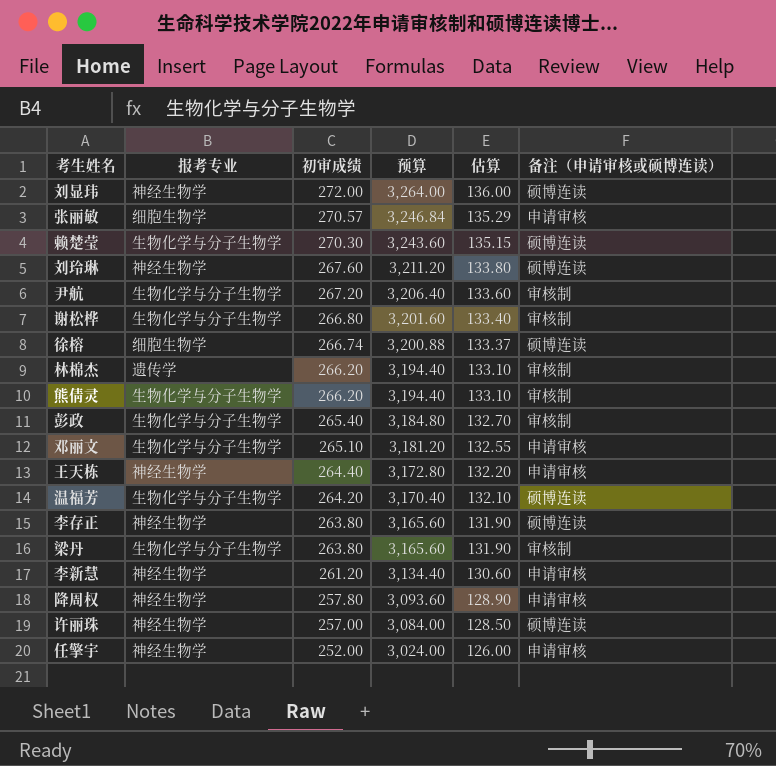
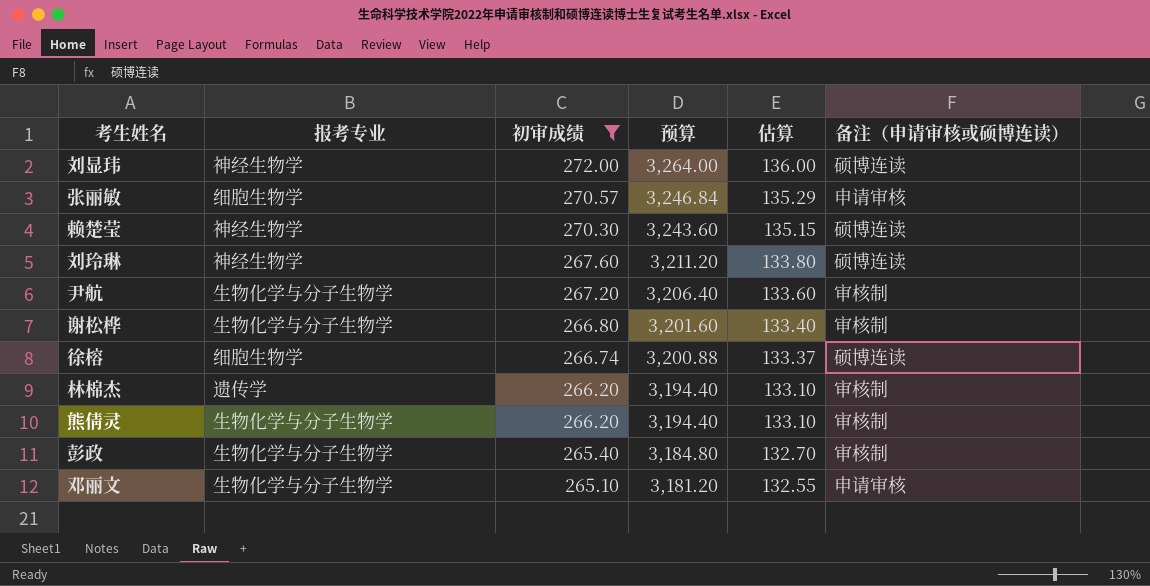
filter: none -> 初审成绩 >= 265.10
赖楚莹 | 报考专业: 生物化学与分子生物学 -> 神经生物学

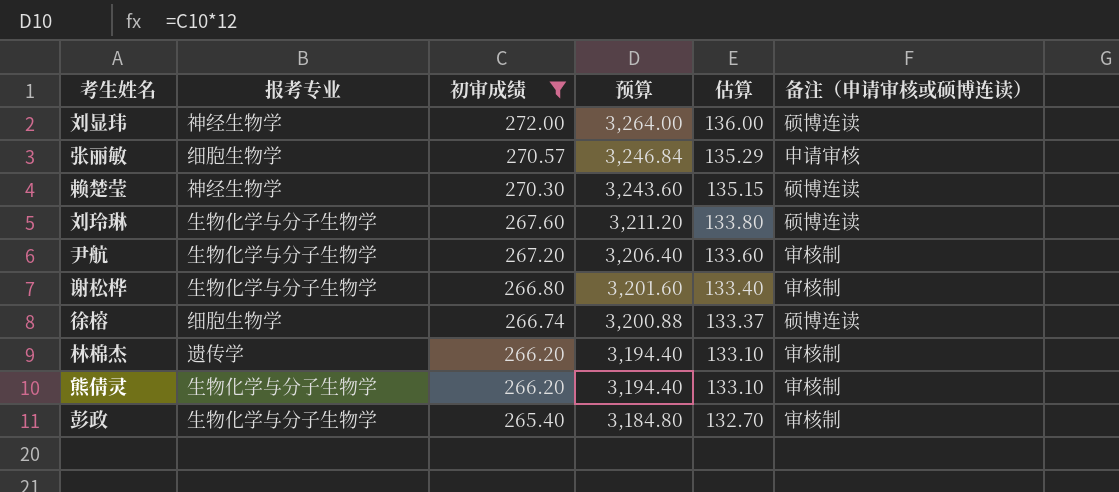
row 邓丽文: 生物化学与分子生物学 | 265.10 | 3,181.20 | 132.55 | 申请审核 -> none
刘玲琳 | 报考专业: 神经生物学 -> 生物化学与分子生物学

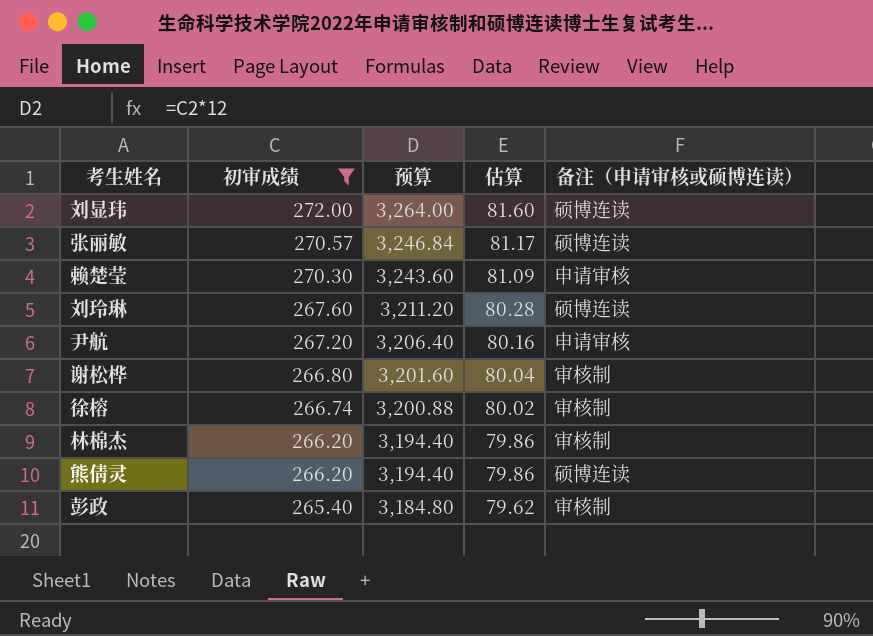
column 报考专业 | position: 2 -> none
column 估算 | formula: [初审成绩] * 0.5 -> [初审成绩] * 0.3
张丽敏 | 备注（申请审核或硕博连读）: 申请审核 -> 硕博连读
赖楚莹 | 备注（申请审核或硕博连读）: 硕博连读 -> 申请审核
尹航 | 备注（申请审核或硕博连读）: 审核制 -> 申请审核
徐榕 | 备注（申请审核或硕博连读）: 硕博连读 -> 审核制
熊倩灵 | 备注（申请审核或硕博连读）: 审核制 -> 硕博连读

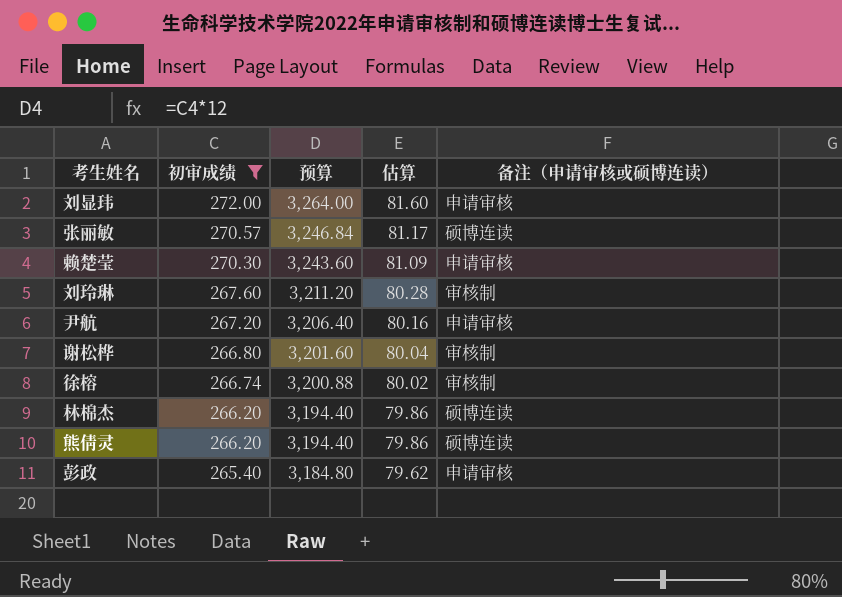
刘显玮 | 备注（申请审核或硕博连读）: 硕博连读 -> 申请审核
刘玲琳 | 备注（申请审核或硕博连读）: 硕博连读 -> 审核制
林棉杰 | 备注（申请审核或硕博连读）: 审核制 -> 硕博连读
彭政 | 备注（申请审核或硕博连读）: 审核制 -> 申请审核

